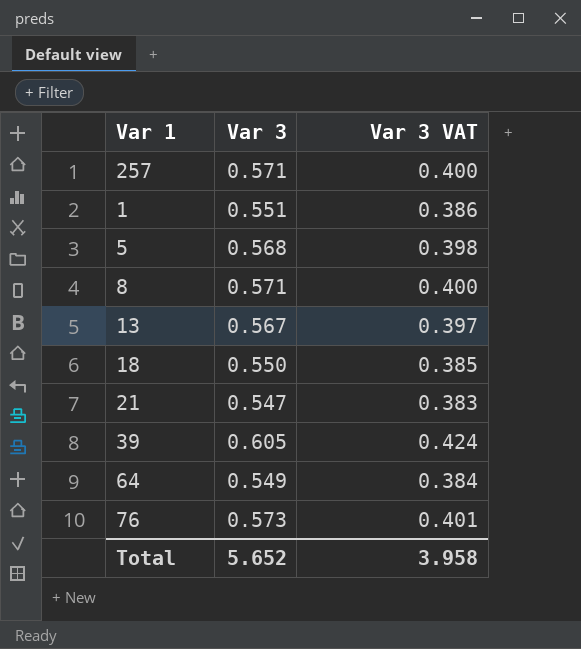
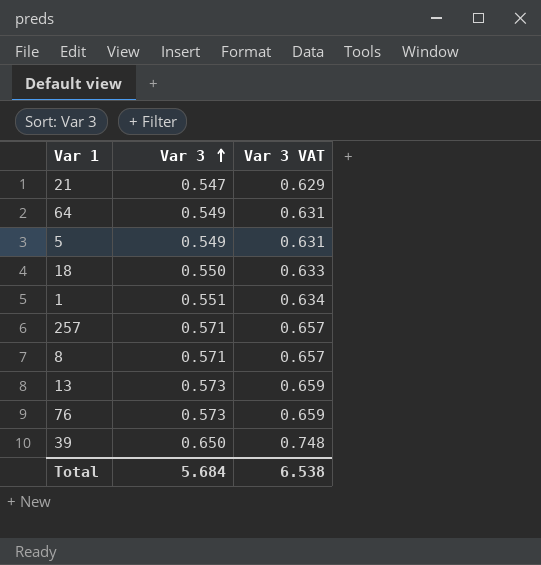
row order: none -> Var 3 ascending
column Var 3 VAT | formula: [Var 3] * 0.7 -> [Var 3] * 1.15
5 | Var 3: 0.568 -> 0.549
13 | Var 3: 0.567 -> 0.573
39 | Var 3: 0.605 -> 0.650
Total | Var 3: 5.652 -> 5.684
Total | Var 3 VAT: 3.958 -> 6.538

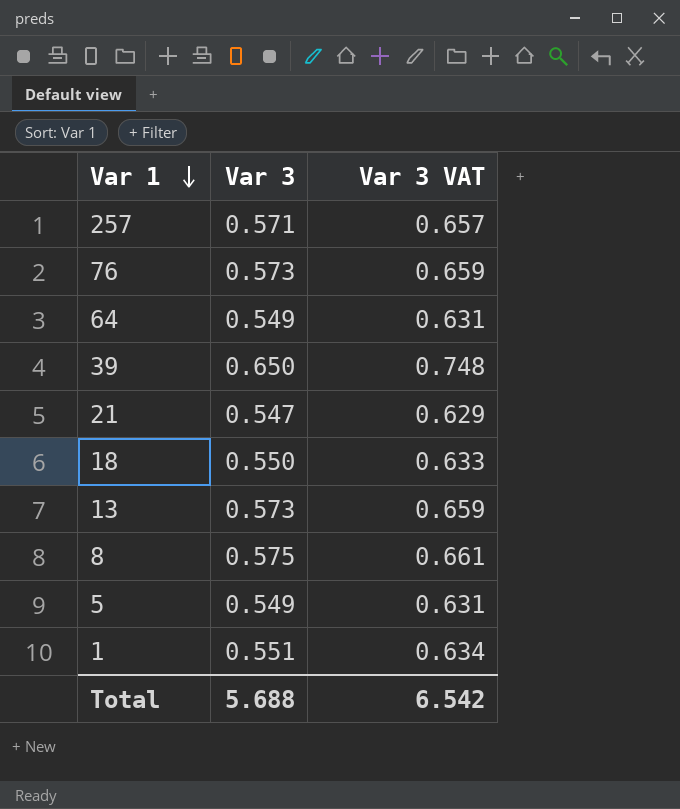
row order: Var 3 ascending -> Var 1 descending
8 | Var 3: 0.571 -> 0.575
8 | Var 3 VAT: 0.657 -> 0.661
Total | Var 3: 5.684 -> 5.688
Total | Var 3 VAT: 6.538 -> 6.542

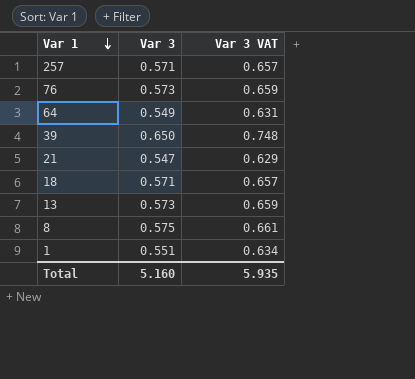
row 5: 0.549 | 0.631 -> none
18 | Var 3: 0.550 -> 0.571
18 | Var 3 VAT: 0.633 -> 0.657
Total | Var 3: 5.688 -> 5.160
Total | Var 3 VAT: 6.542 -> 5.935

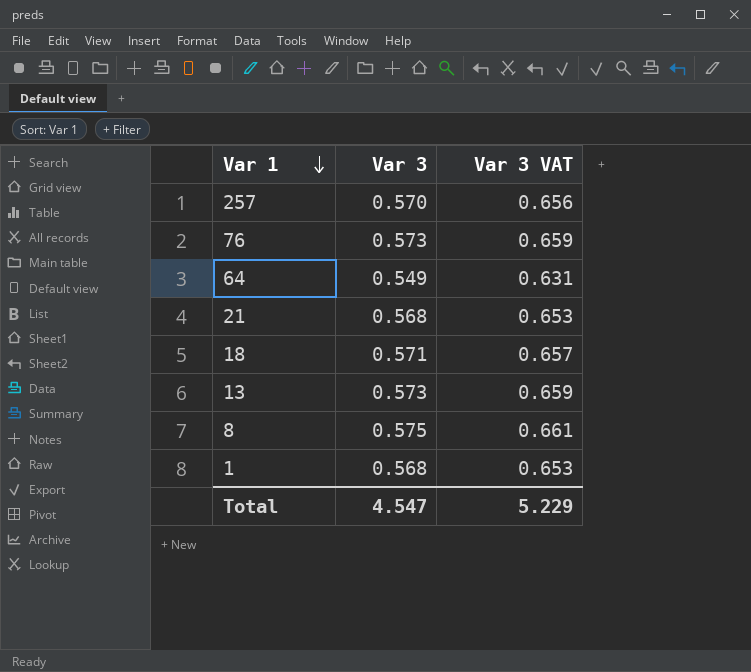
row 39: 0.650 | 0.748 -> none
257 | Var 3: 0.571 -> 0.570
257 | Var 3 VAT: 0.657 -> 0.656
21 | Var 3: 0.547 -> 0.568
21 | Var 3 VAT: 0.629 -> 0.653
1 | Var 3: 0.551 -> 0.568
1 | Var 3 VAT: 0.634 -> 0.653
Total | Var 3: 5.160 -> 4.547
Total | Var 3 VAT: 5.935 -> 5.229

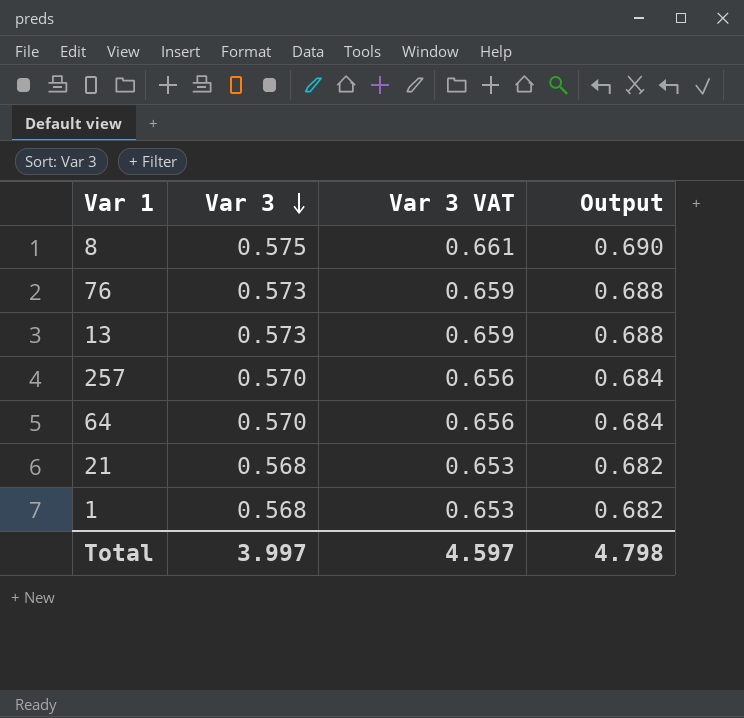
row order: Var 1 descending -> Var 3 descending
column Output | formula: none -> [Var 3] * 1.2
row 18: 0.571 | 0.657 -> none
64 | Var 3: 0.549 -> 0.570
64 | Var 3 VAT: 0.631 -> 0.656
Total | Var 3: 4.547 -> 3.997
Total | Var 3 VAT: 5.229 -> 4.597

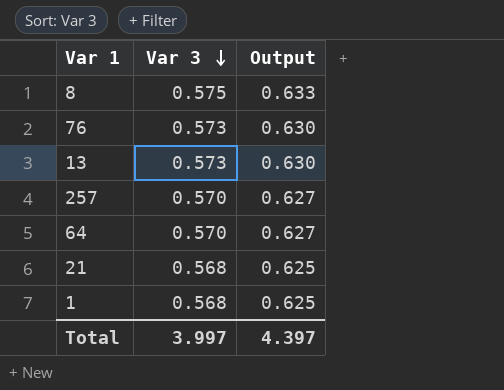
column Var 3 VAT | formula: [Var 3] * 1.15 -> none
column Output | formula: [Var 3] * 1.2 -> [Var 3] * 1.1
Total | Output: 4.798 -> 4.397

